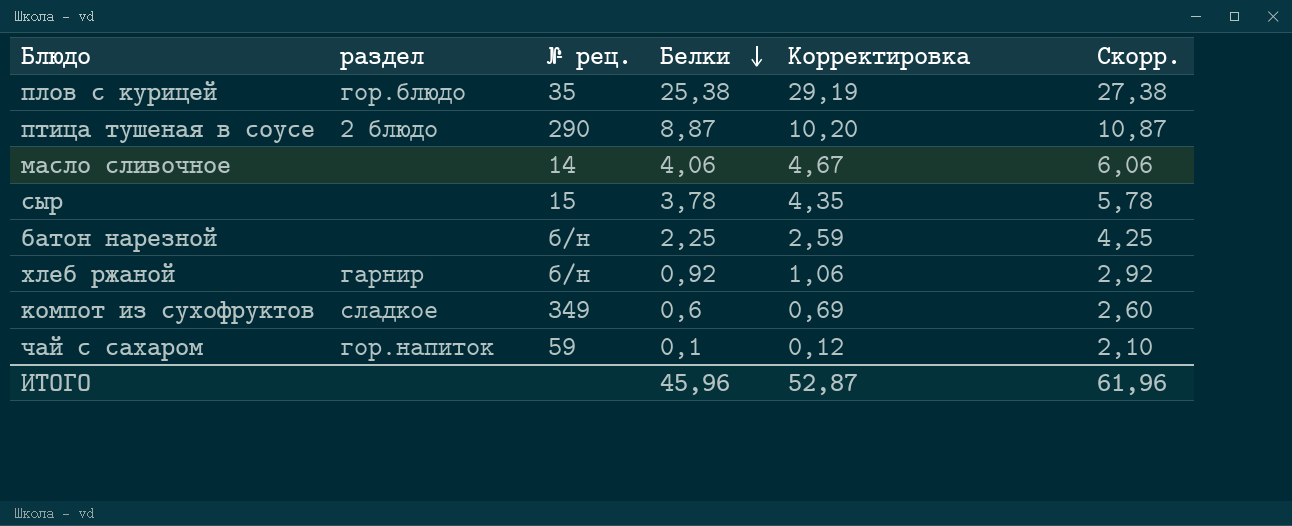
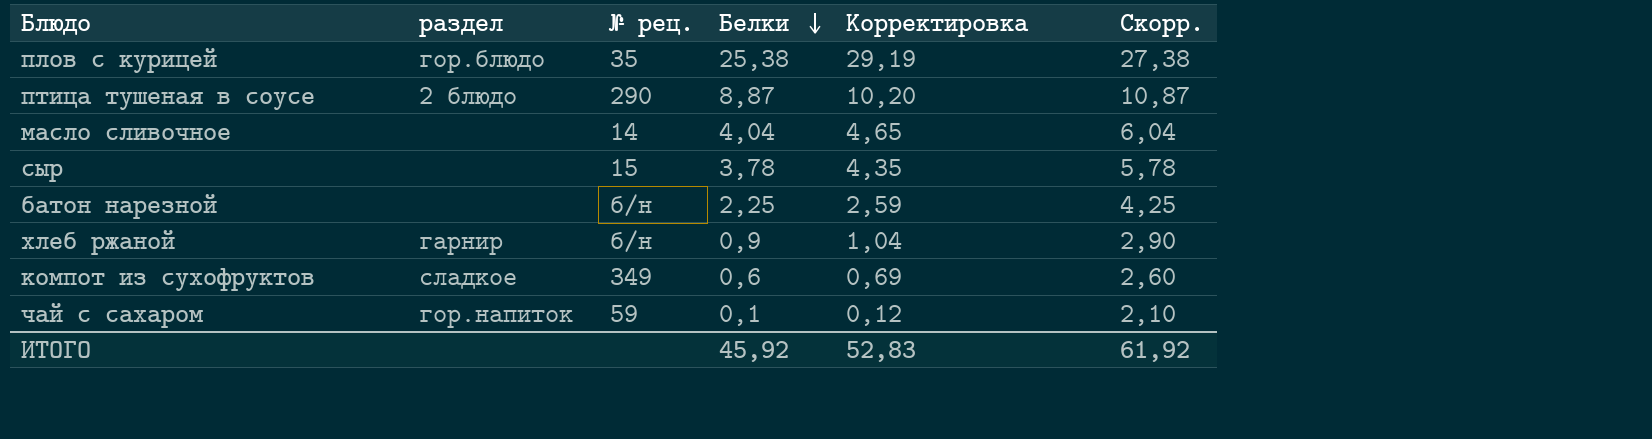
масло сливочное | Белки: 4,06 -> 4,04
масло сливочное | Корректировка: 4,67 -> 4,65
масло сливочное | Скорр.: 6,06 -> 6,04
хлеб ржаной | Белки: 0,92 -> 0,9
хлеб ржаной | Корректировка: 1,06 -> 1,04
хлеб ржаной | Скорр.: 2,92 -> 2,90
ИТОГО | Белки: 45,96 -> 45,92
ИТОГО | Корректировка: 52,87 -> 52,83
ИТОГО | Скорр.: 61,96 -> 61,92

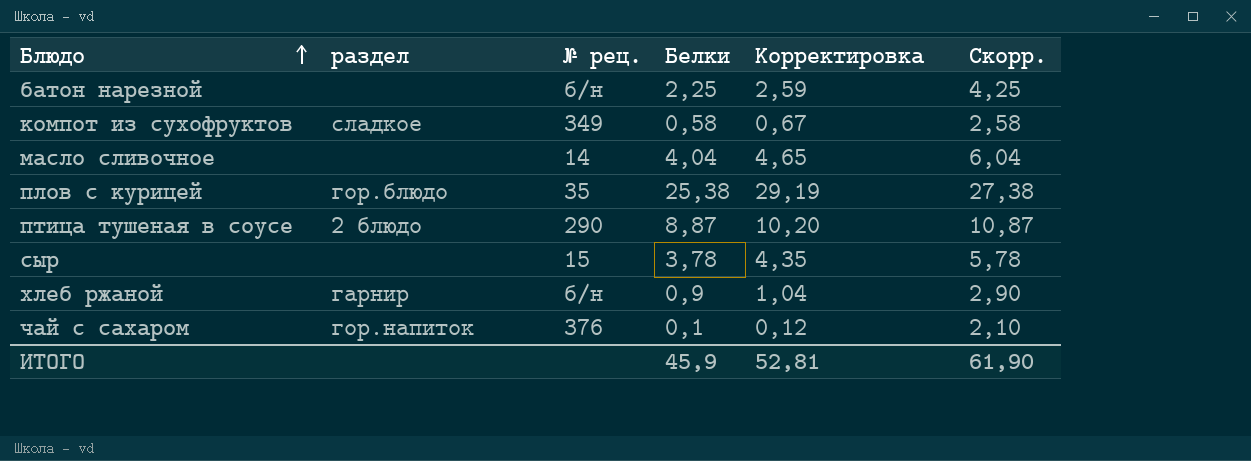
row order: Белки descending -> Блюдо ascending
компот из сухофруктов | Белки: 0,6 -> 0,58
компот из сухофруктов | Корректировка: 0,69 -> 0,67
компот из сухофруктов | Скорр.: 2,60 -> 2,58
чай с сахаром | № рец.: 59 -> 376
ИТОГО | Белки: 45,92 -> 45,9
ИТОГО | Корректировка: 52,83 -> 52,81
ИТОГО | Скорр.: 61,92 -> 61,90

